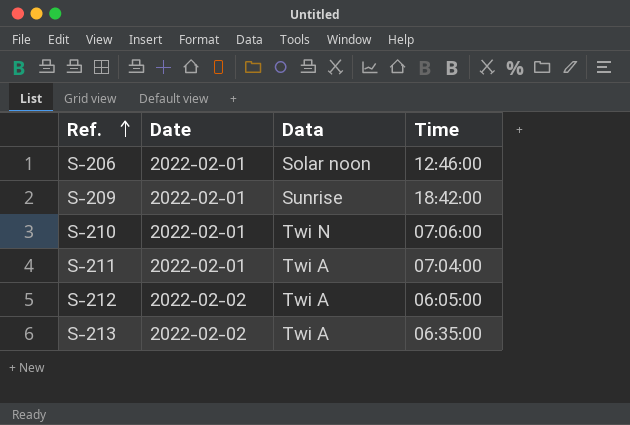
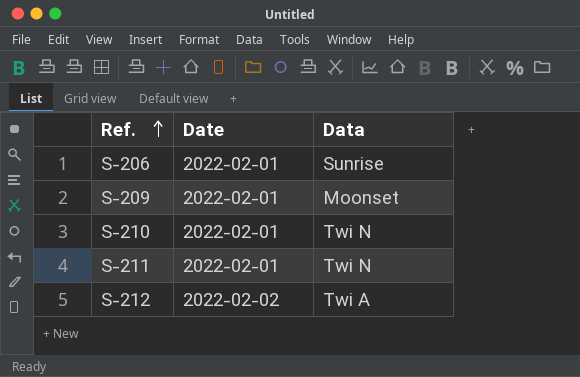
column Time | position: 4 -> none
row S-213: 2022-02-02 | Twi A | 06:35:00 -> none
S-206 | Data: Solar noon -> Sunrise
S-209 | Data: Sunrise -> Moonset
S-211 | Data: Twi A -> Twi N

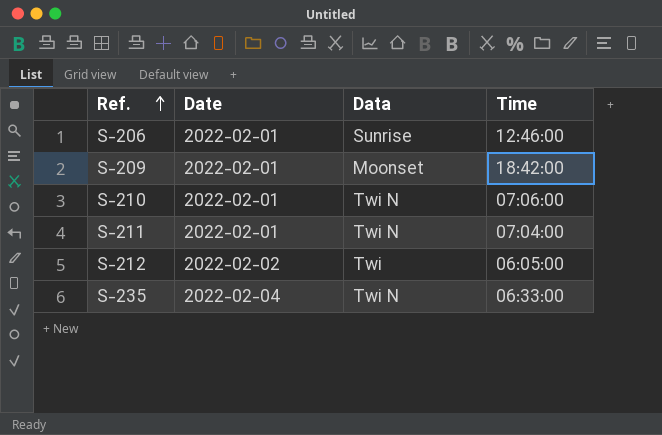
column Time | position: none -> 4
S-212 | Data: Twi A -> Twi
row S-235: none -> 2022-02-04 | Twi N | 06:33:00

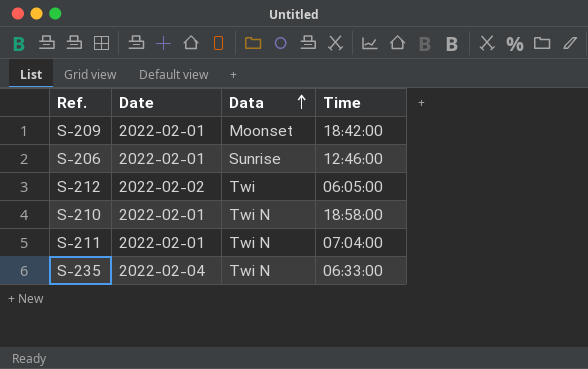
row order: Ref. ascending -> Data ascending
S-210 | Time: 07:06:00 -> 18:58:00

